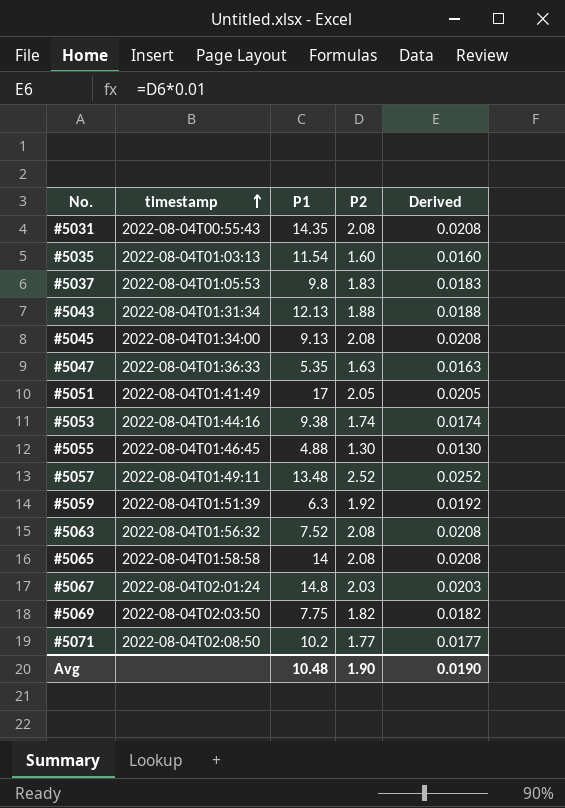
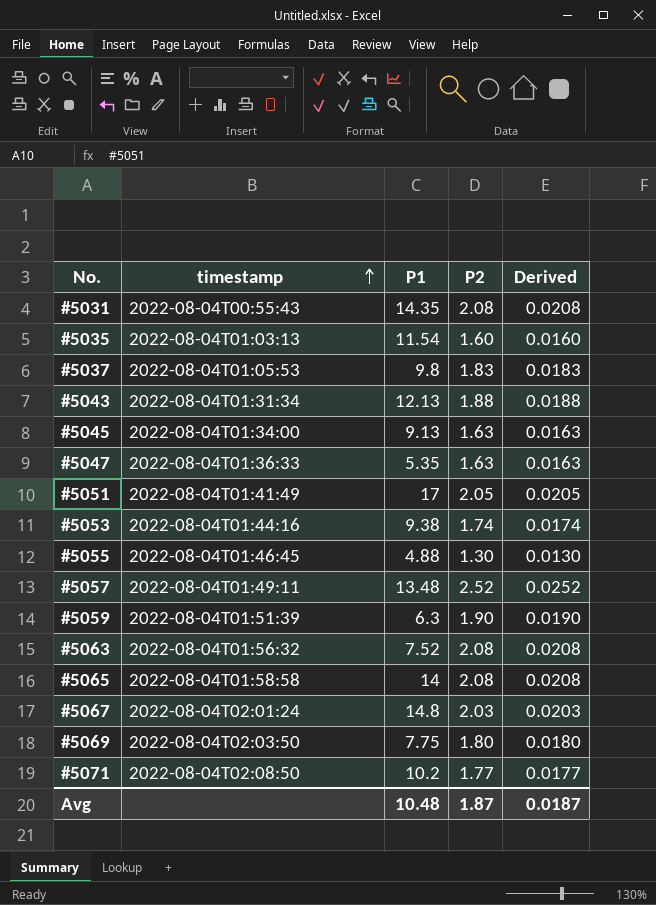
#5045 | P2: 2.08 -> 1.63
#5045 | Derived: 0.0208 -> 0.0163
#5059 | P2: 1.92 -> 1.90
#5059 | Derived: 0.0192 -> 0.0190
#5069 | P2: 1.82 -> 1.80
#5069 | Derived: 0.0182 -> 0.0180
Avg | P2: 1.90 -> 1.87
Avg | Derived: 0.0190 -> 0.0187

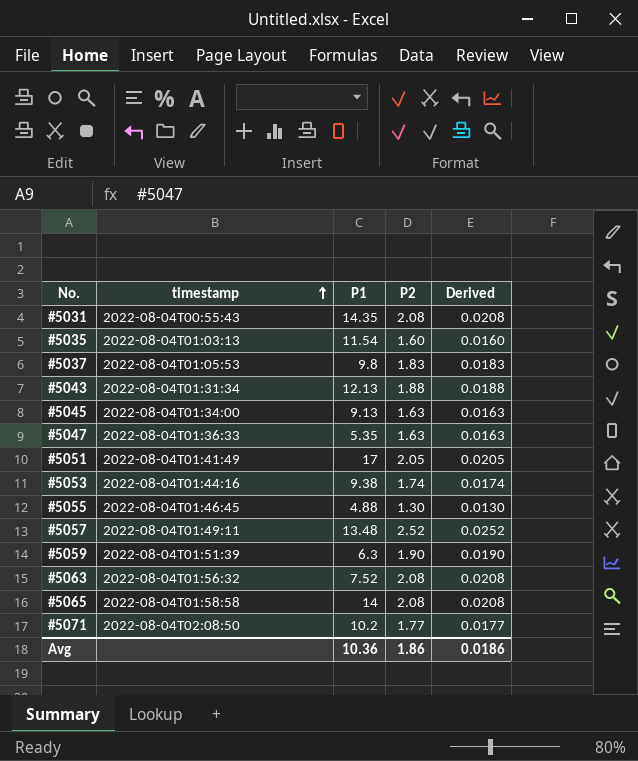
row #5067: 2022-08-04T02:01:24 | 14.8 | 2.03 | 0.0203 -> none
row #5069: 2022-08-04T02:03:50 | 7.75 | 1.80 | 0.0180 -> none
Avg | P1: 10.48 -> 10.36
Avg | P2: 1.87 -> 1.86
Avg | Derived: 0.0187 -> 0.0186

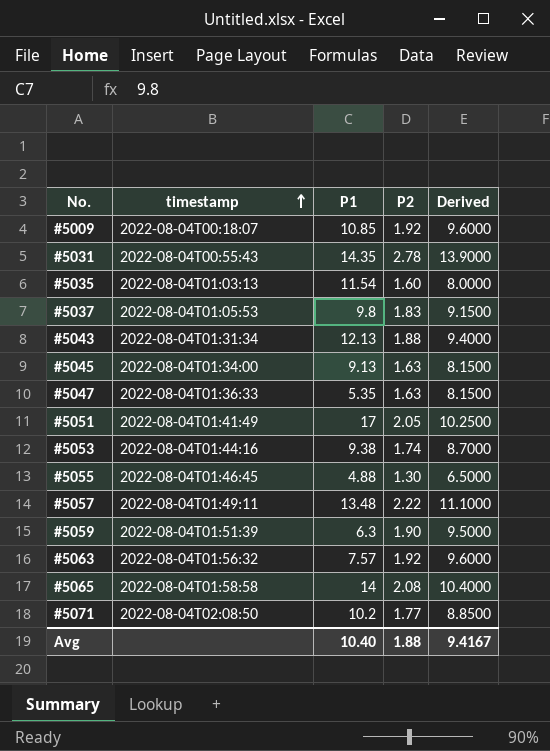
column Derived | formula: [P2] * 0.01 -> [P2] * 5
row #5009: none -> 2022-08-04T00:18:07 | 10.85 | 1.92 | 9.6000
#5031 | P2: 2.08 -> 2.78
#5057 | P2: 2.52 -> 2.22
#5063 | P1: 7.52 -> 7.57
#5063 | P2: 2.08 -> 1.92
Avg | P1: 10.36 -> 10.40
Avg | P2: 1.86 -> 1.88
Avg | Derived: 0.0186 -> 9.4167

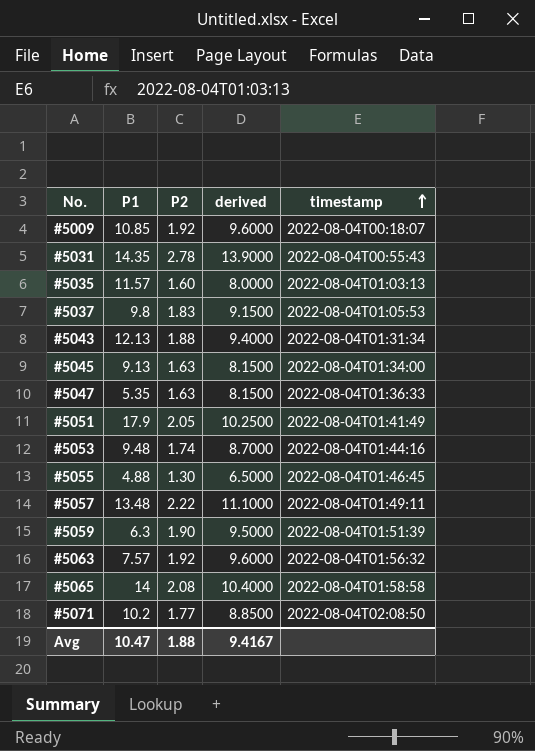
column name: Derived -> derived
column timestamp | position: 2 -> 5
#5035 | P1: 11.54 -> 11.57
#5051 | P1: 17 -> 17.9
#5053 | P1: 9.38 -> 9.48
Avg | P1: 10.40 -> 10.47

